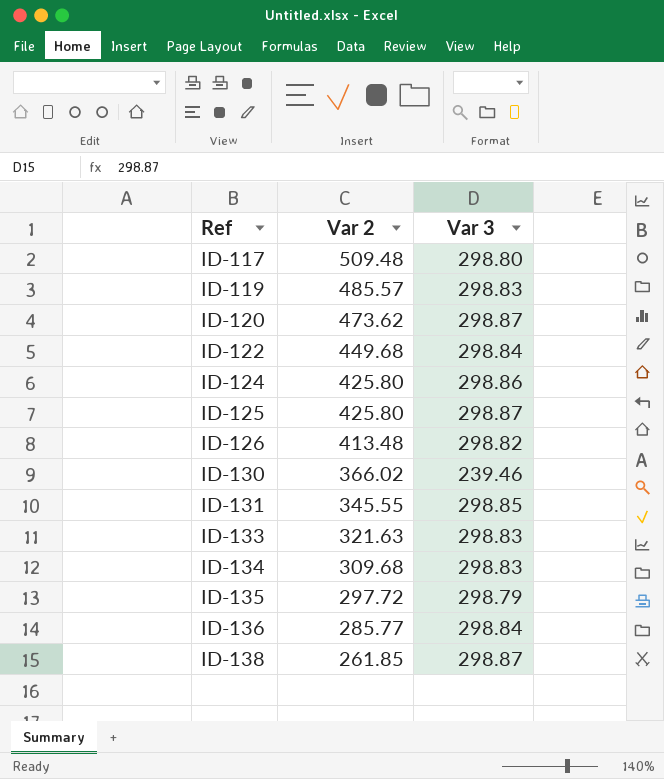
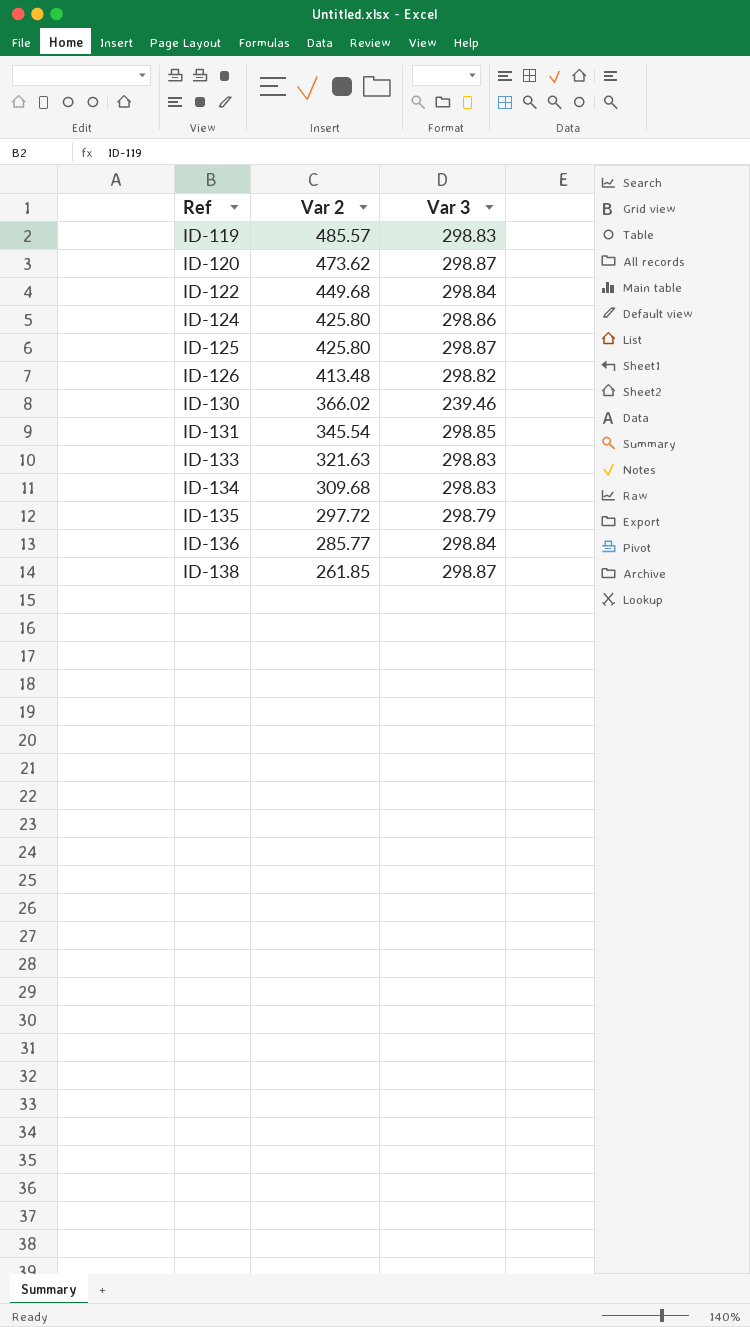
row ID-117: 509.48 | 298.80 -> none
ID-131 | Var 2: 345.55 -> 345.54

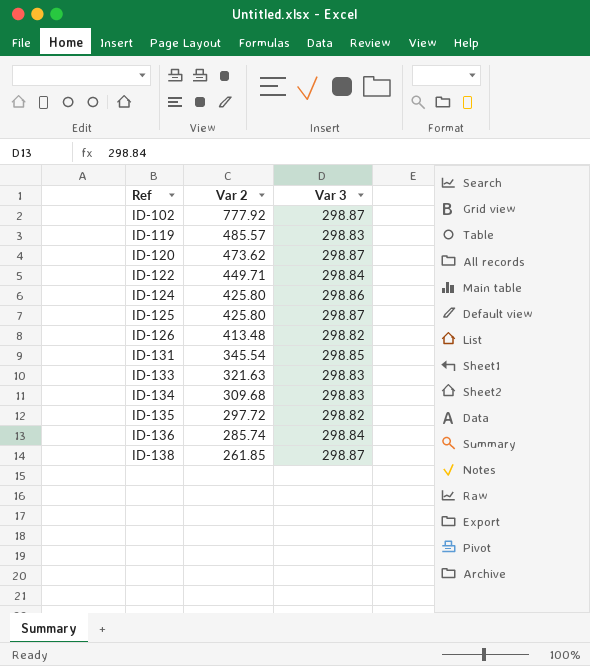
row ID-130: 366.02 | 239.46 -> none
row ID-102: none -> 777.92 | 298.87
ID-122 | Var 2: 449.68 -> 449.71
ID-135 | Var 3: 298.79 -> 298.82
ID-136 | Var 2: 285.77 -> 285.74

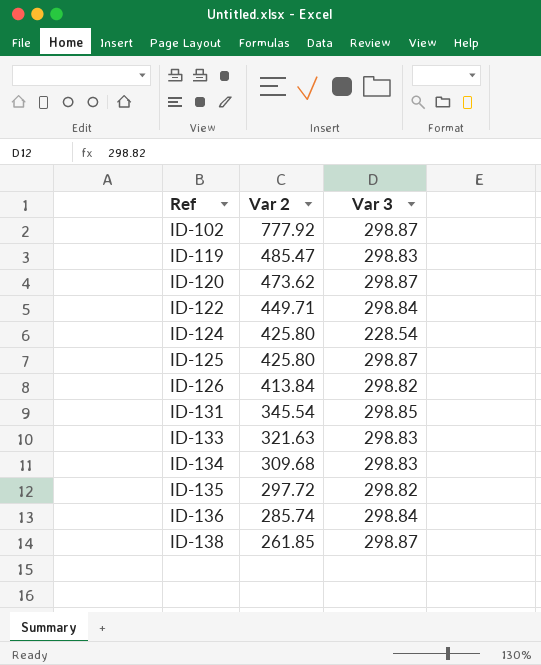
ID-119 | Var 2: 485.57 -> 485.47
ID-124 | Var 3: 298.86 -> 228.54
ID-126 | Var 2: 413.48 -> 413.84

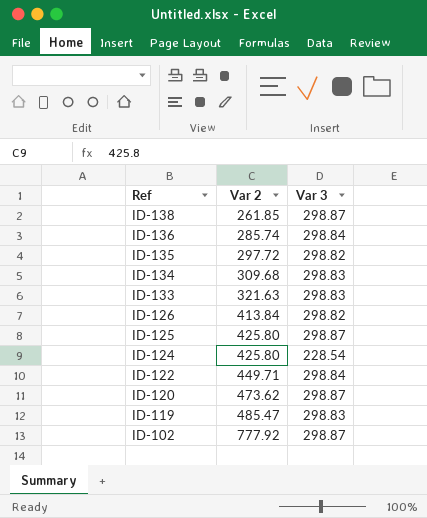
row order: Ref ascending -> Ref descending
row ID-131: 345.54 | 298.85 -> none

